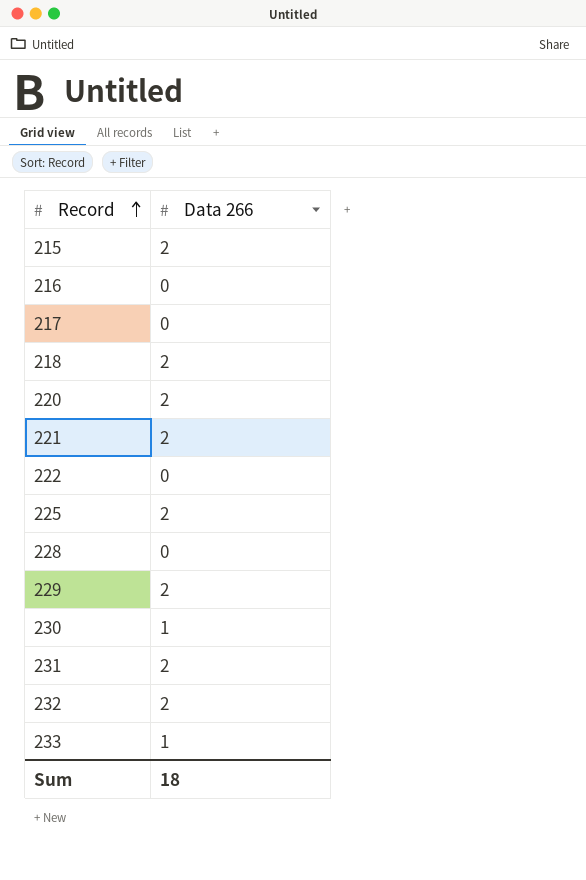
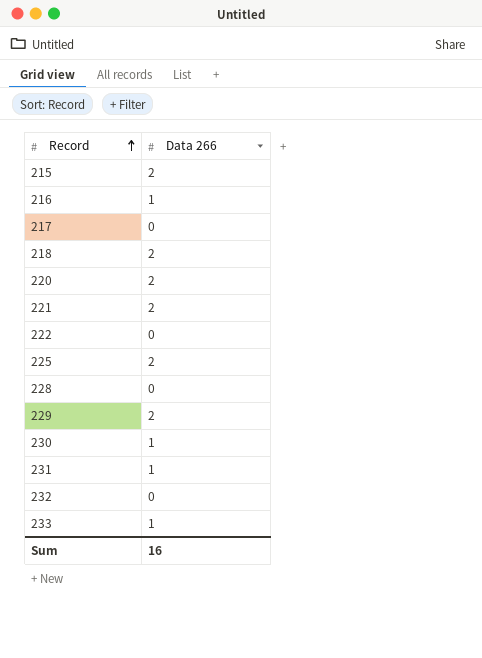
216 | Data 266: 0 -> 1
231 | Data 266: 2 -> 1
232 | Data 266: 2 -> 0
Sum | Data 266: 18 -> 16

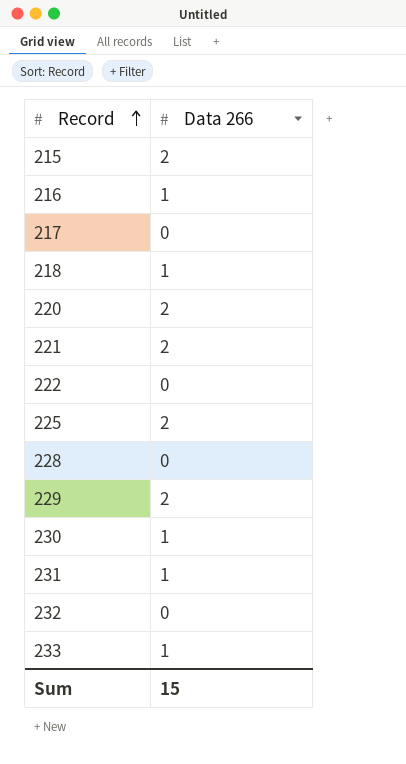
218 | Data 266: 2 -> 1
Sum | Data 266: 16 -> 15

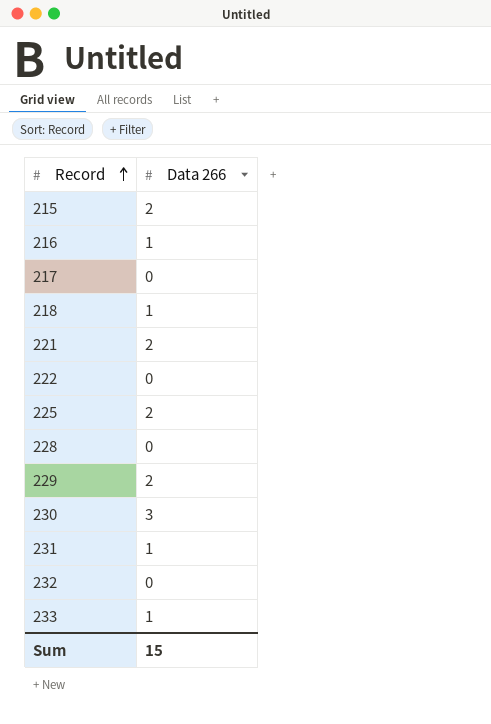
row 220: 2 -> none
230 | Data 266: 1 -> 3

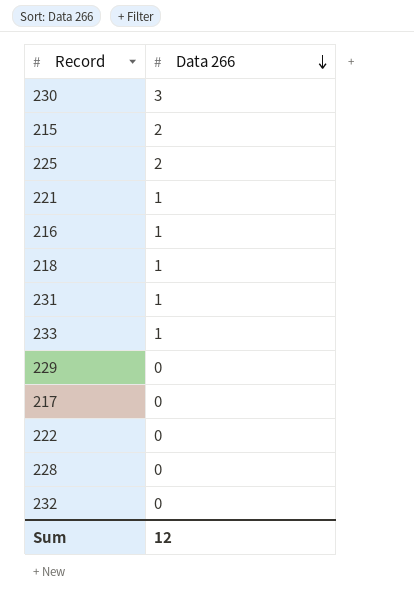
row order: Record ascending -> Data 266 descending
221 | Data 266: 2 -> 1
229 | Data 266: 2 -> 0
Sum | Data 266: 15 -> 12

